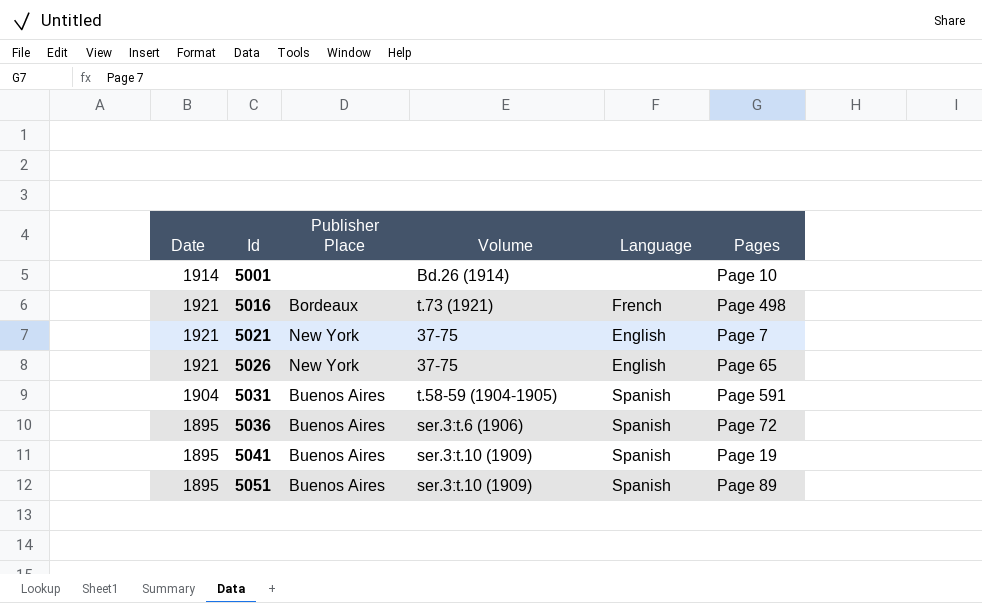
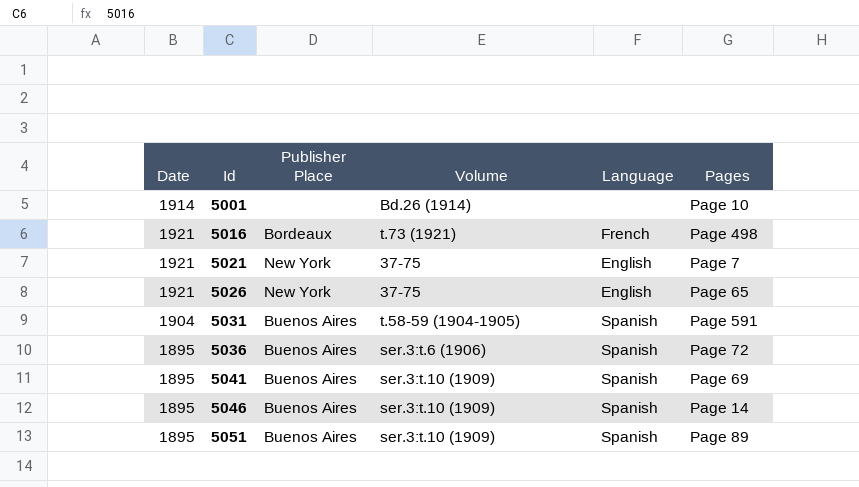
5041 | Pages: Page 19 -> Page 69
row 5046: none -> 1895 | Buenos Aires | ser.3:t.10 (1909) | Spanish | Page 14

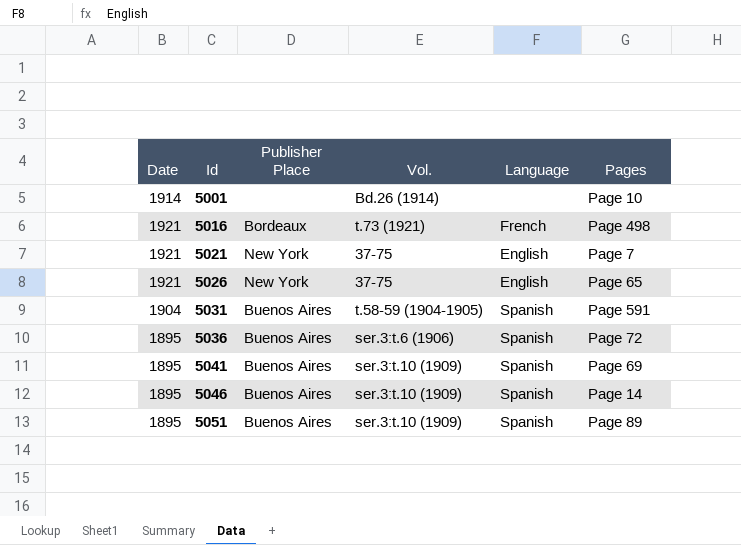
column name: Volume -> Vol.

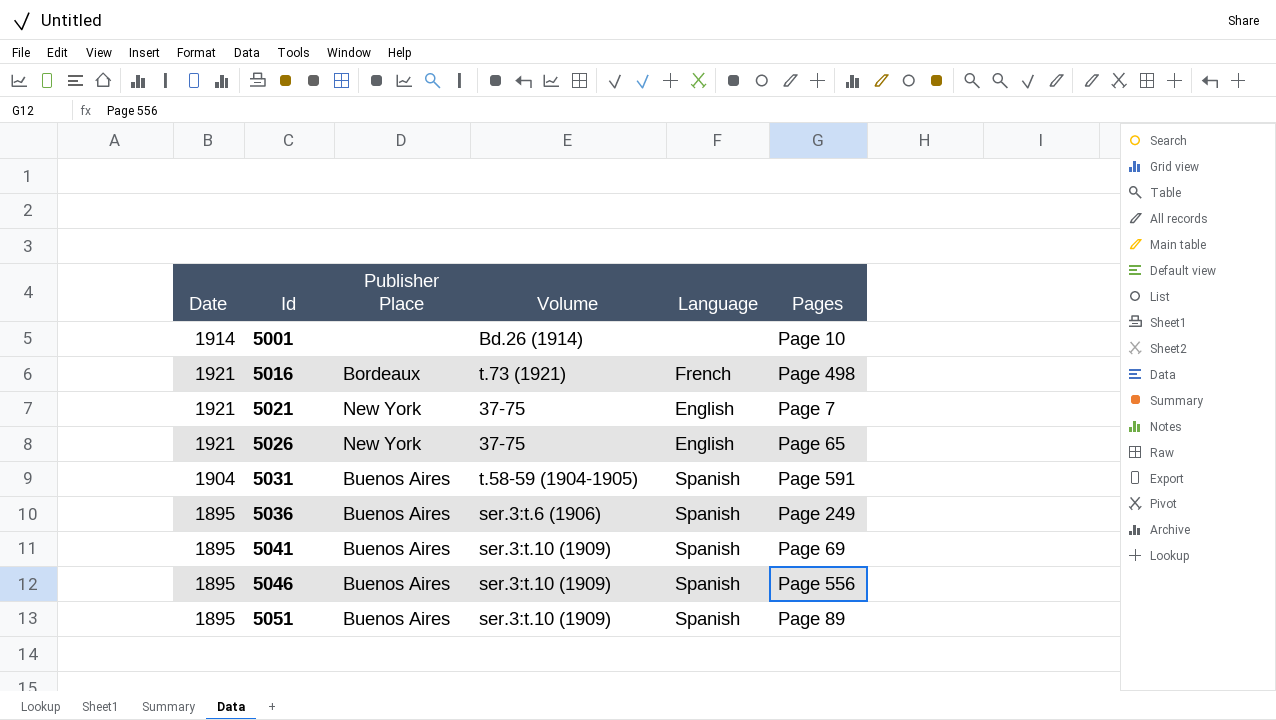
column name: Vol. -> Volume
5036 | Pages: Page 72 -> Page 249
5046 | Pages: Page 14 -> Page 556

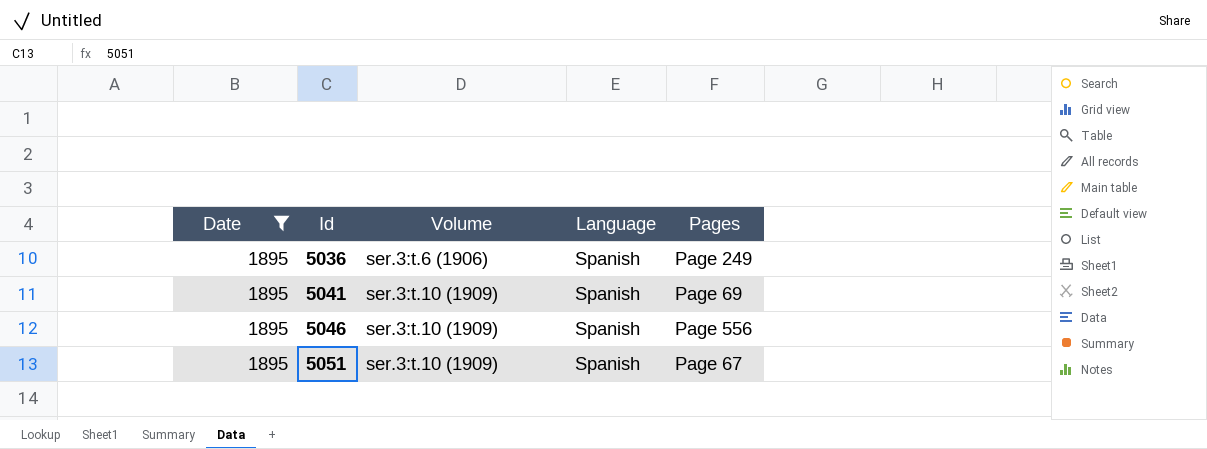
filter: none -> Date = 1895
column Publisher Place | position: 3 -> none
5051 | Pages: Page 89 -> Page 67

